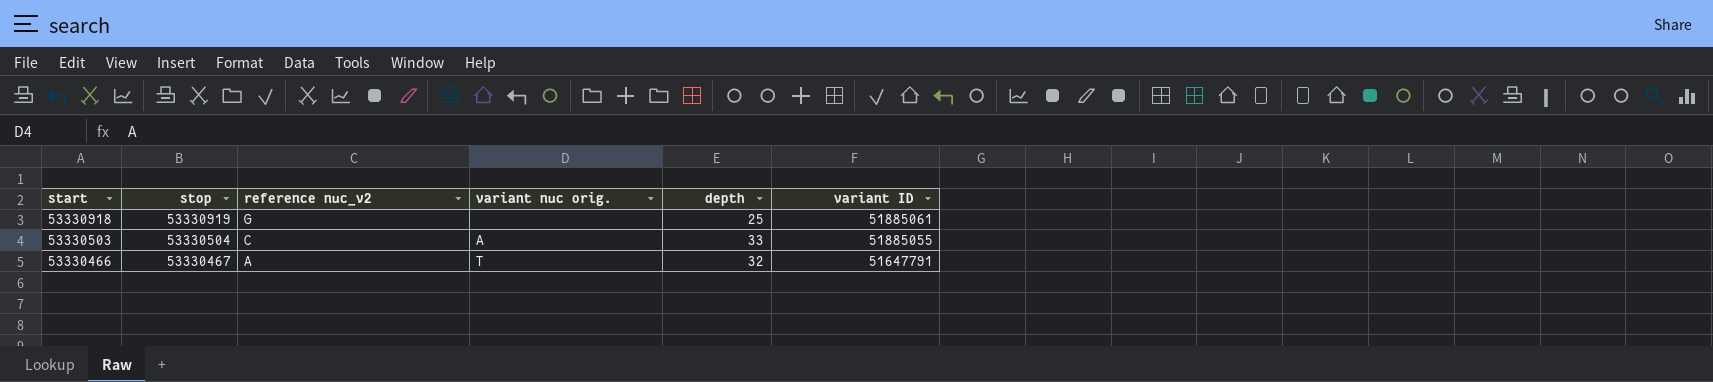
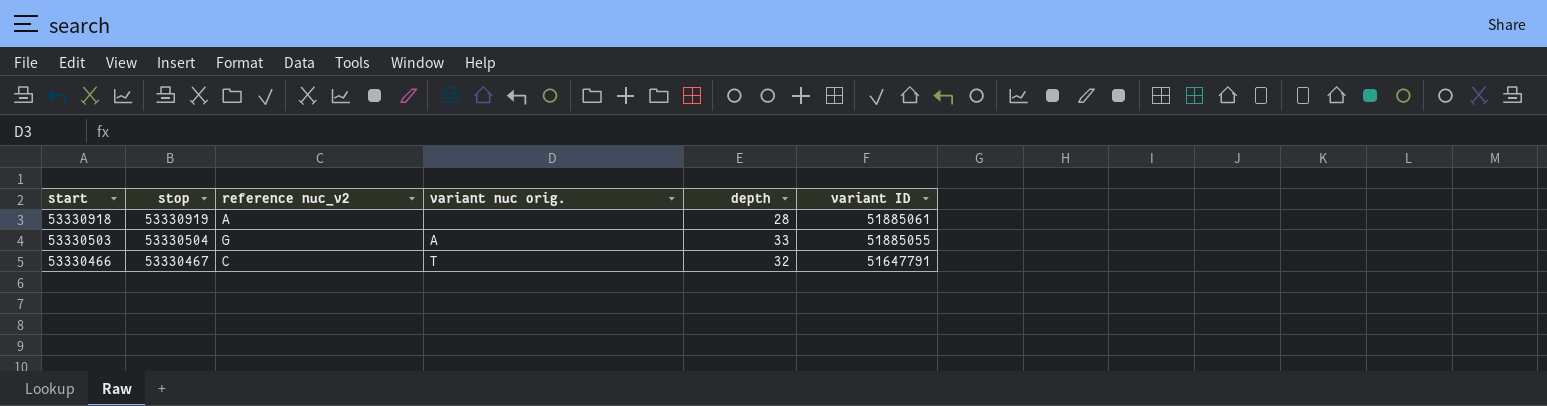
53330918 | reference nuc_v2: G -> A
53330918 | depth: 25 -> 28
53330503 | reference nuc_v2: C -> G
53330466 | reference nuc_v2: A -> C

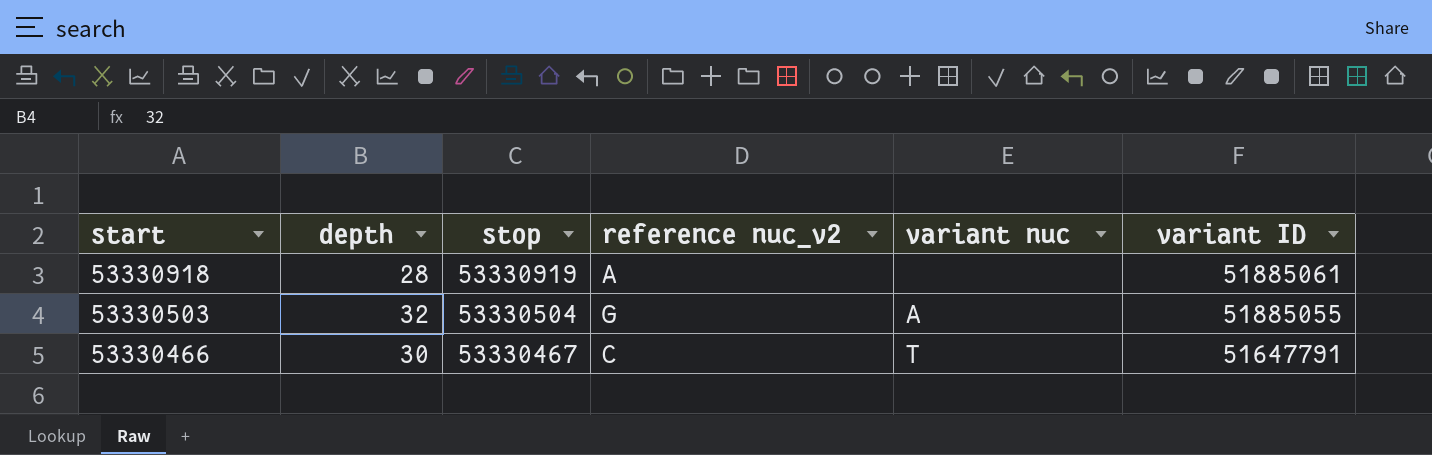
column depth | position: 5 -> 2
column name: variant nuc orig. -> variant nuc
53330503 | depth: 33 -> 32
53330466 | depth: 32 -> 30

